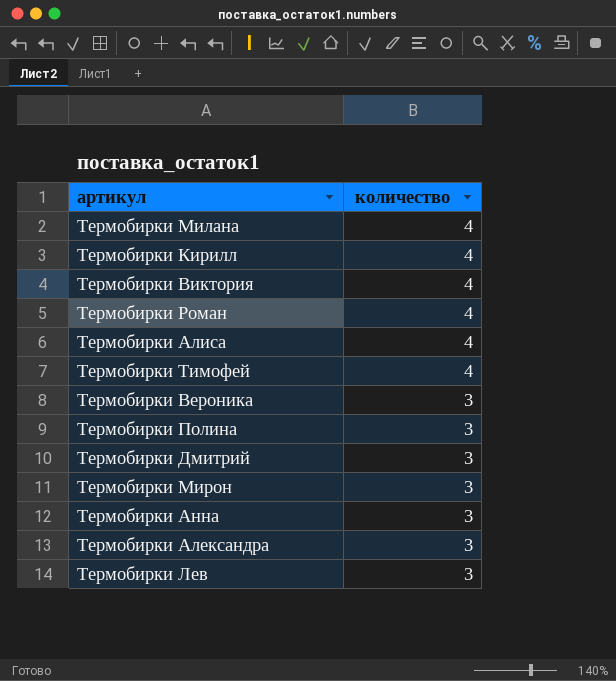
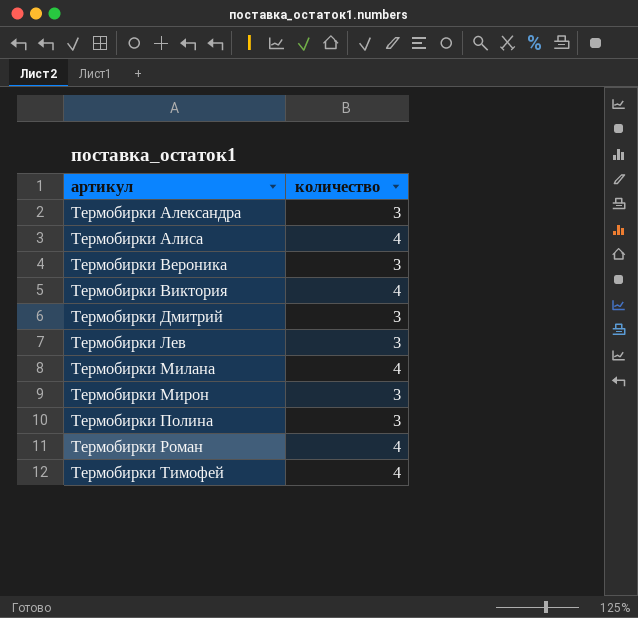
row order: количество descending -> артикул ascending
row Термобирки Кирилл: 4 -> none
row Термобирки Анна: 3 -> none

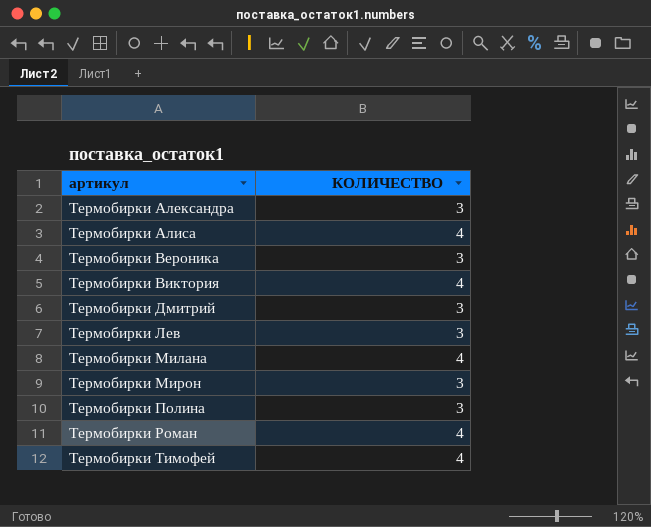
column name: количество -> КОЛИЧЕСТВО

